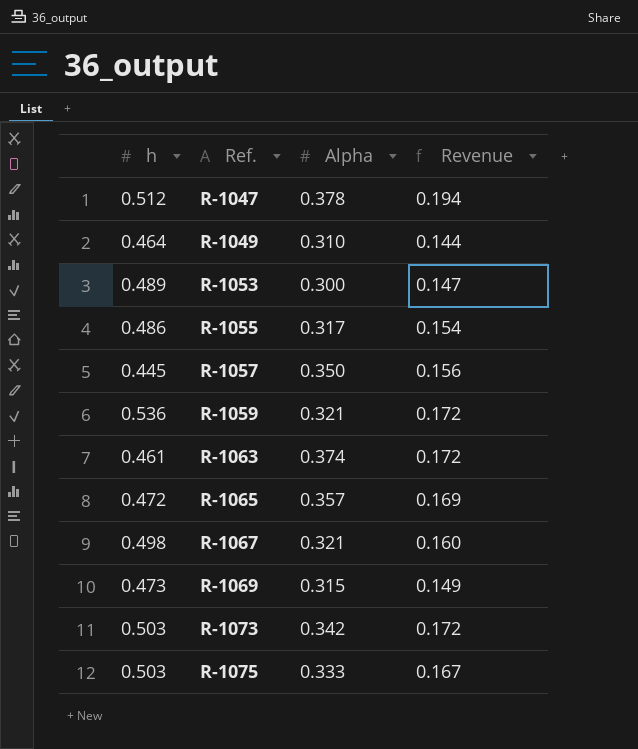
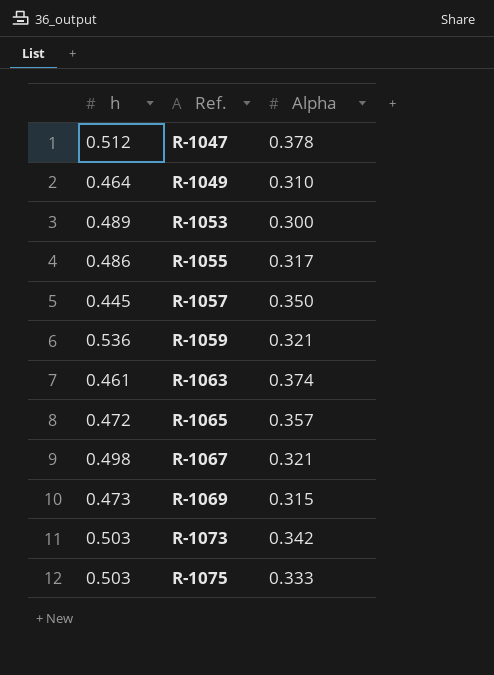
column Revenue | formula: [h] * [Alpha] -> none

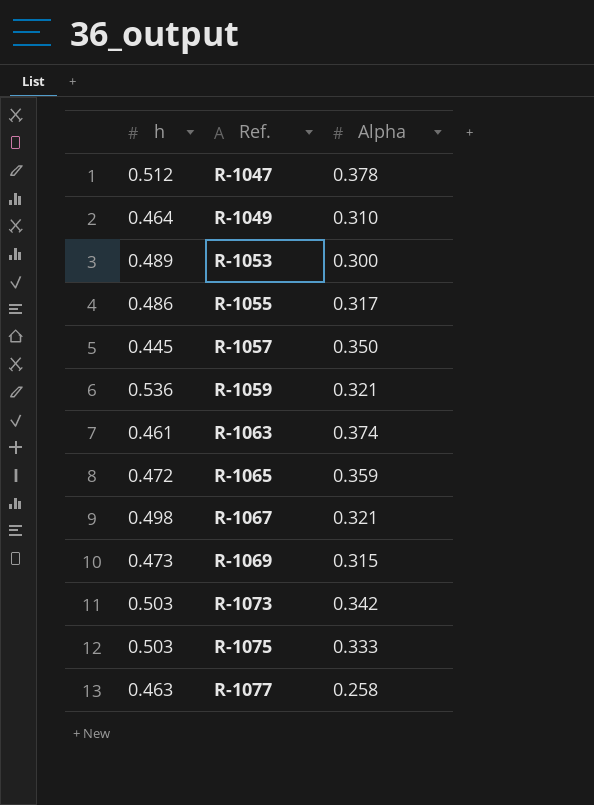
R-1065 | Alpha: 0.357 -> 0.359
row R-1077: none -> 0.463 | 0.258

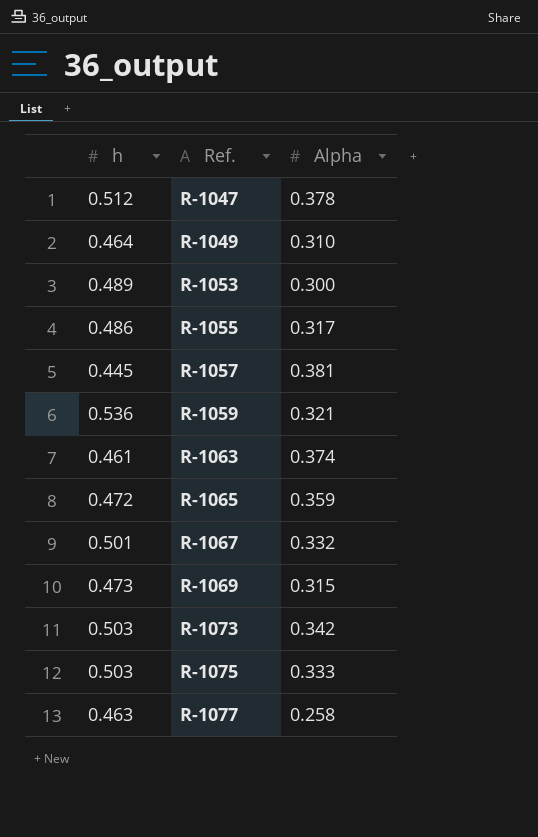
R-1057 | Alpha: 0.350 -> 0.381
R-1067 | h: 0.498 -> 0.501
R-1067 | Alpha: 0.321 -> 0.332

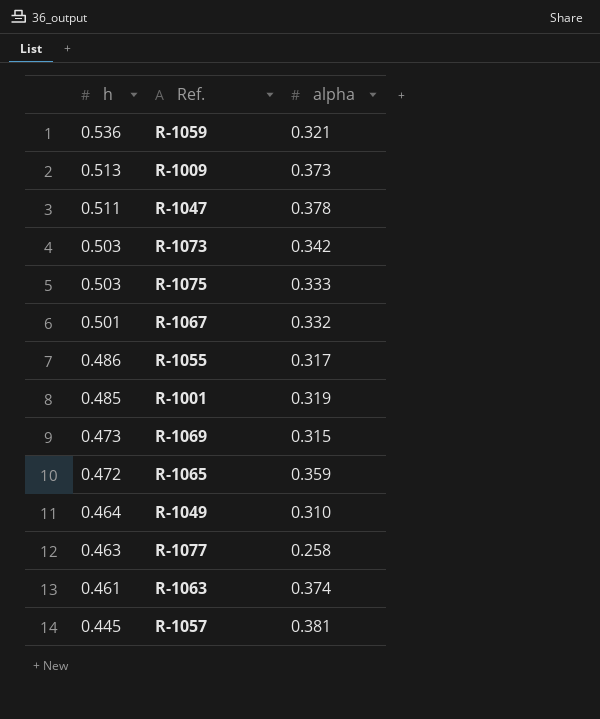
row order: Ref. ascending -> h descending
column name: Alpha -> alpha
row R-1053: 0.489 | 0.300 -> none
row R-1009: none -> 0.513 | 0.373
R-1047 | h: 0.512 -> 0.511
row R-1001: none -> 0.485 | 0.319

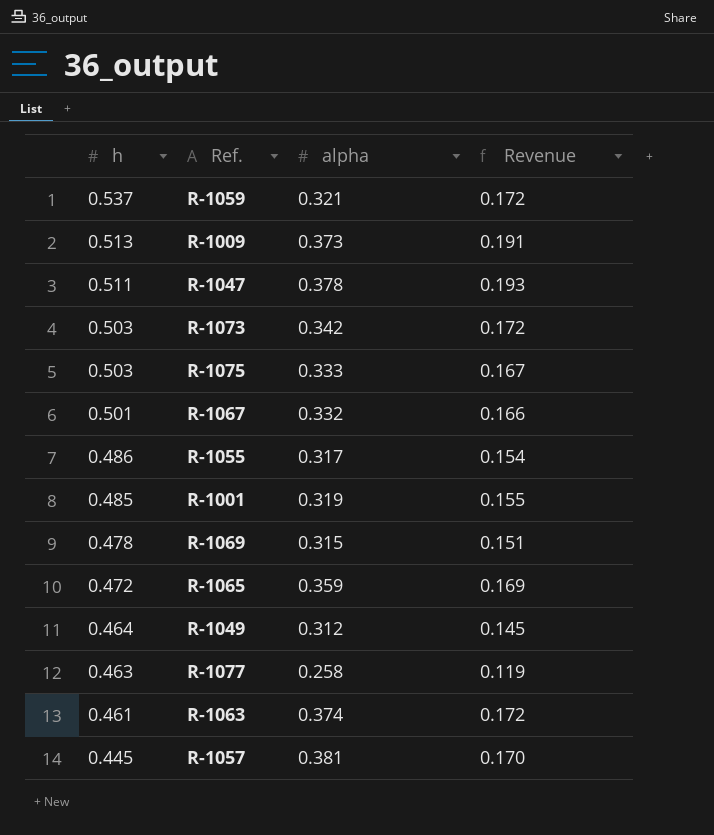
column Revenue | formula: none -> [h] * [alpha]
R-1059 | h: 0.536 -> 0.537
R-1069 | h: 0.473 -> 0.478
R-1049 | alpha: 0.310 -> 0.312

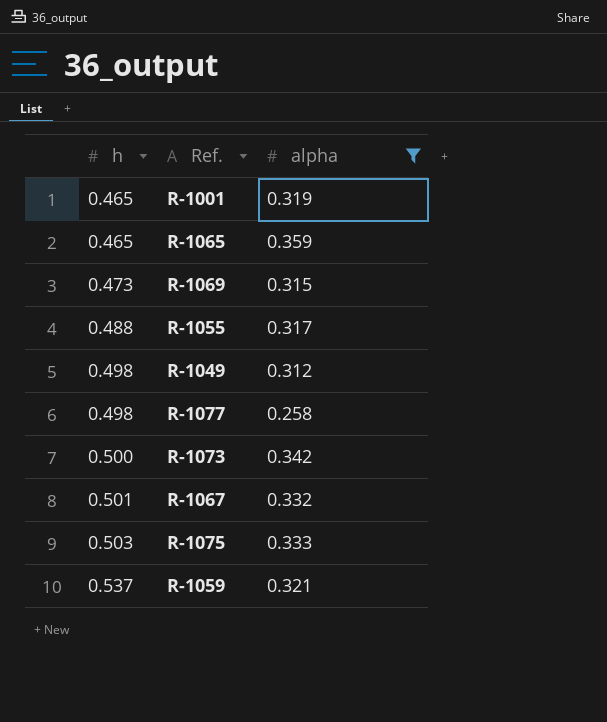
filter: none -> alpha <= 0.359
row order: h descending -> h ascending
column Revenue | formula: [h] * [alpha] -> none
R-1001 | h: 0.485 -> 0.465
R-1065 | h: 0.472 -> 0.465
R-1069 | h: 0.478 -> 0.473
R-1055 | h: 0.486 -> 0.488
R-1049 | h: 0.464 -> 0.498
R-1077 | h: 0.463 -> 0.498
R-1073 | h: 0.503 -> 0.500

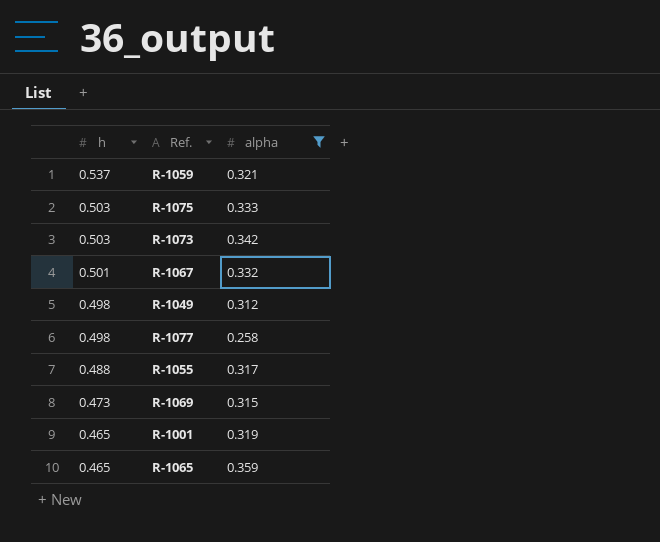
row order: h ascending -> h descending
R-1073 | h: 0.500 -> 0.503

